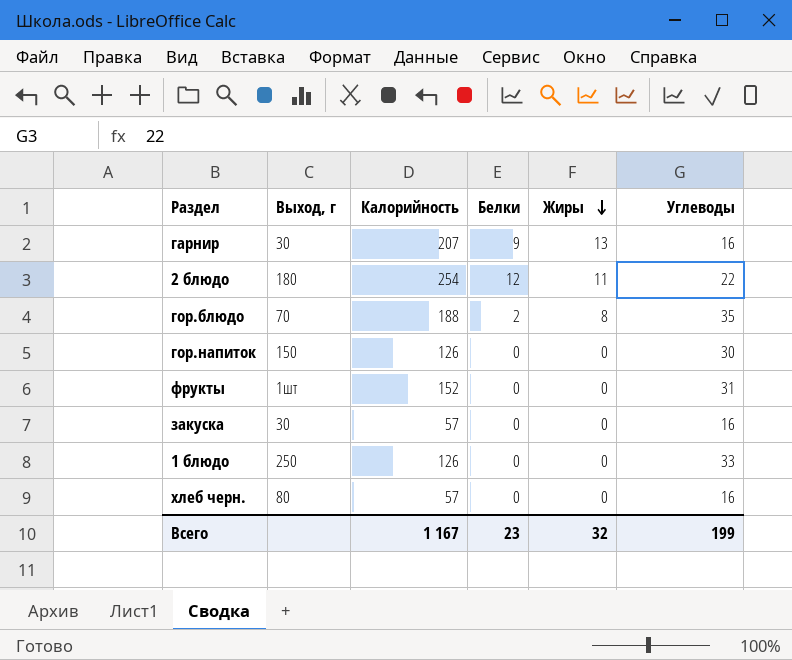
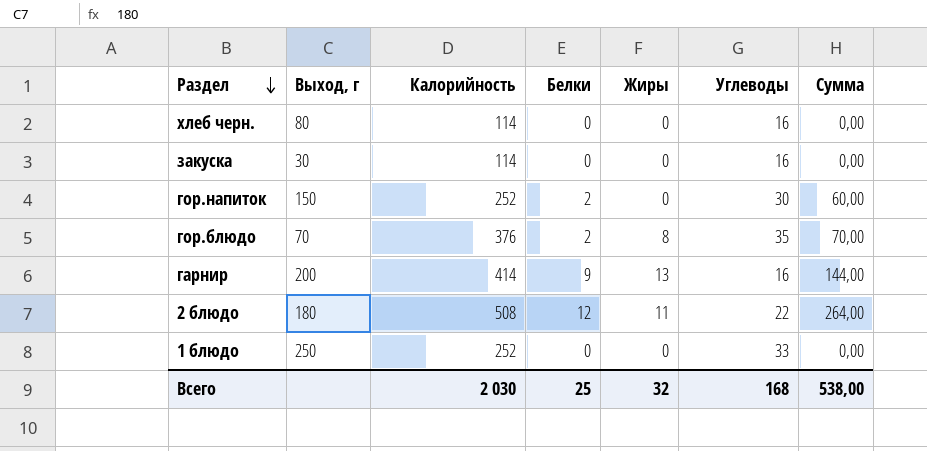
row order: Жиры descending -> Раздел descending
column Сумма | formula: none -> [Белки] * [Углеводы]
row фрукты: 1шт | 152 | 0 | 0 | 31 -> none
хлеб черн. | Калорийность: 57 -> 114
закуска | Калорийность: 57 -> 114
гор.напиток | Калорийность: 126 -> 252
гор.напиток | Белки: 0 -> 2
гор.блюдо | Калорийность: 188 -> 376
гарнир | Выход, г: 30 -> 200
гарнир | Калорийность: 207 -> 414
2 блюдо | Калорийность: 254 -> 508
1 блюдо | Калорийность: 126 -> 252
Всего | Калорийность: 1 167 -> 2 030
Всего | Белки: 23 -> 25
Всего | Углеводы: 199 -> 168

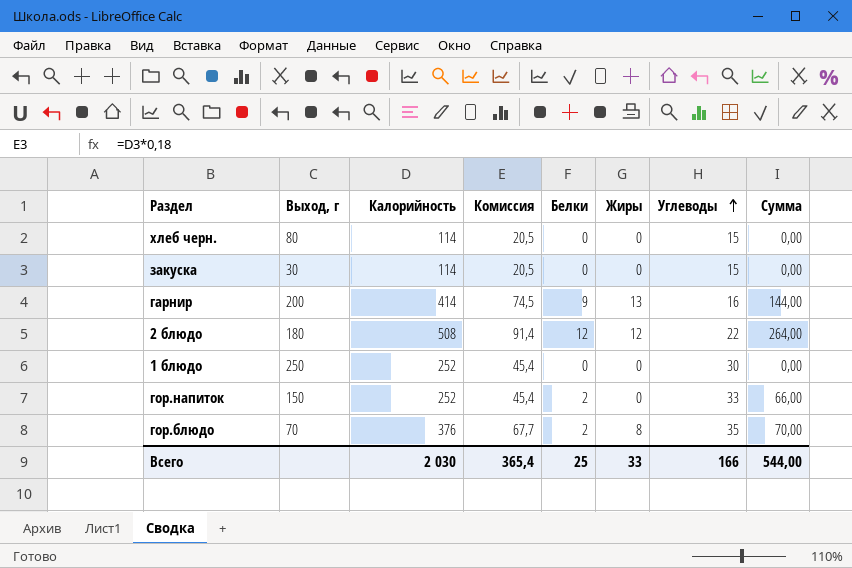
row order: Раздел descending -> Углеводы ascending
column Комиссия | formula: none -> [Калорийность] * 0,18
хлеб черн. | Углеводы: 16 -> 15
закуска | Углеводы: 16 -> 15
2 блюдо | Жиры: 11 -> 12
1 блюдо | Углеводы: 33 -> 30
гор.напиток | Углеводы: 30 -> 33
гор.напиток | Сумма: 60,00 -> 66,00
Всего | Жиры: 32 -> 33
Всего | Углеводы: 168 -> 166
Всего | Сумма: 538,00 -> 544,00

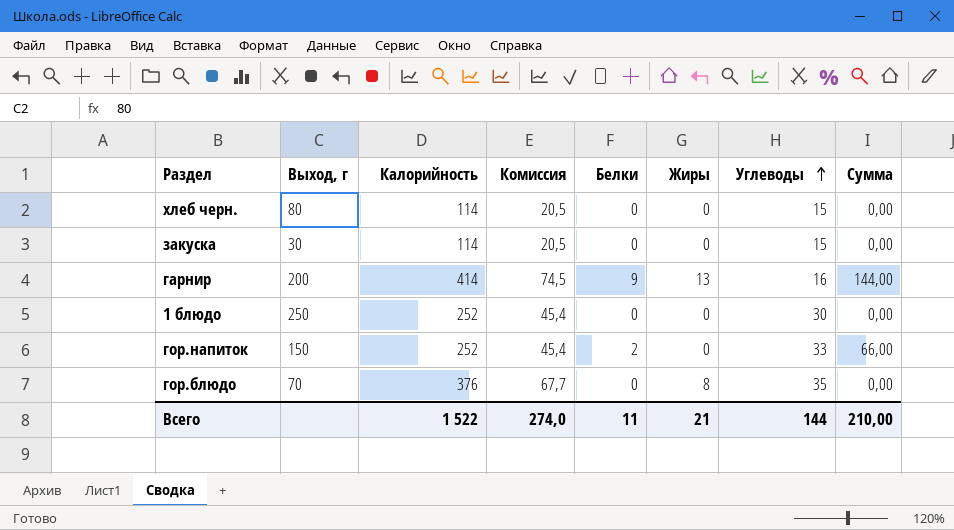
row 2 блюдо: 180 | 508 | 91,4 | 12 | 12 | 22 | 264,00 -> none
гор.блюдо | Белки: 2 -> 0
гор.блюдо | Сумма: 70,00 -> 0,00
Всего | Калорийность: 2 030 -> 1 522
Всего | Комиссия: 365,4 -> 274,0
Всего | Белки: 25 -> 11
Всего | Жиры: 33 -> 21
Всего | Углеводы: 166 -> 144
Всего | Сумма: 544,00 -> 210,00

